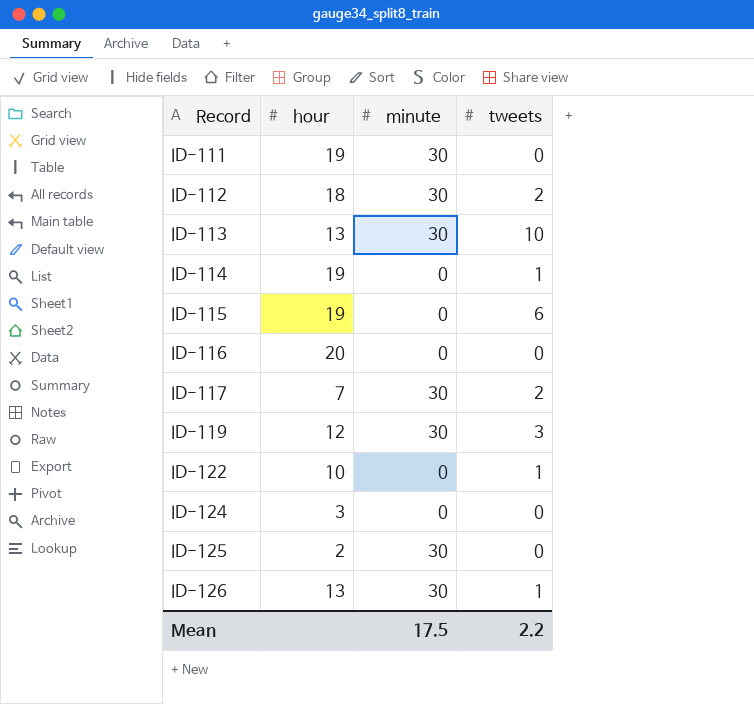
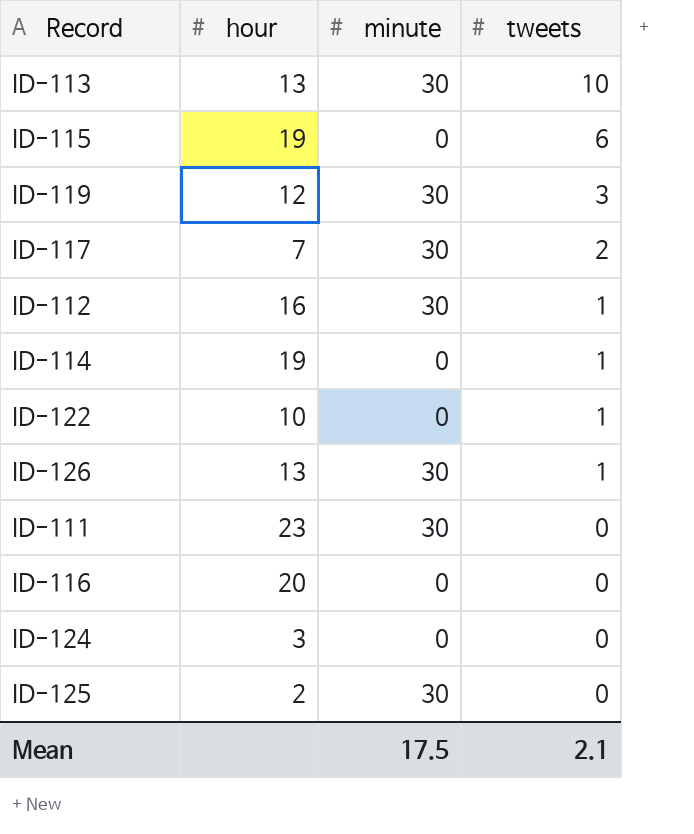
row order: Record ascending -> tweets descending
ID-112 | hour: 18 -> 16
ID-112 | tweets: 2 -> 1
ID-111 | hour: 19 -> 23
Mean | tweets: 2.2 -> 2.1

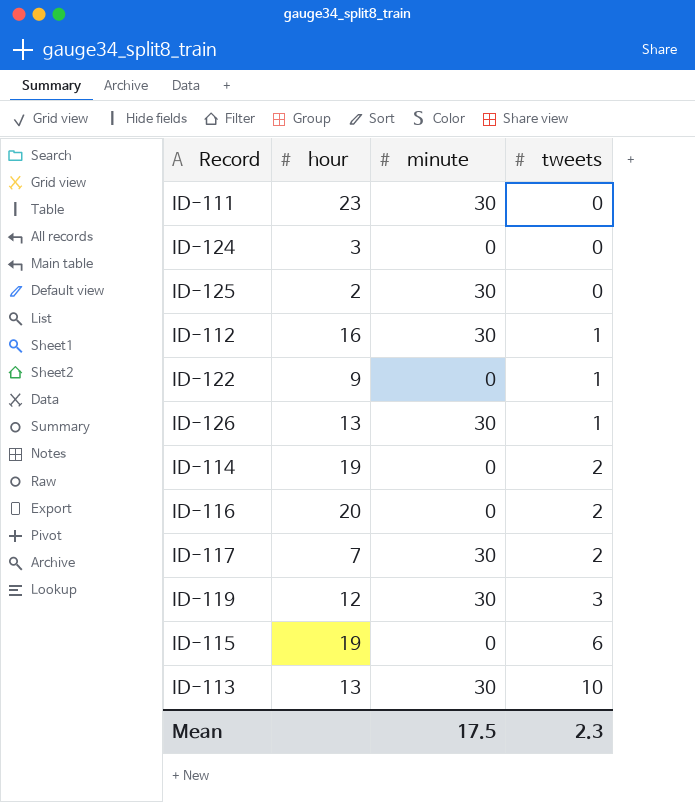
row order: tweets descending -> tweets ascending
ID-122 | hour: 10 -> 9
ID-114 | tweets: 1 -> 2
ID-116 | tweets: 0 -> 2
Mean | tweets: 2.1 -> 2.3

